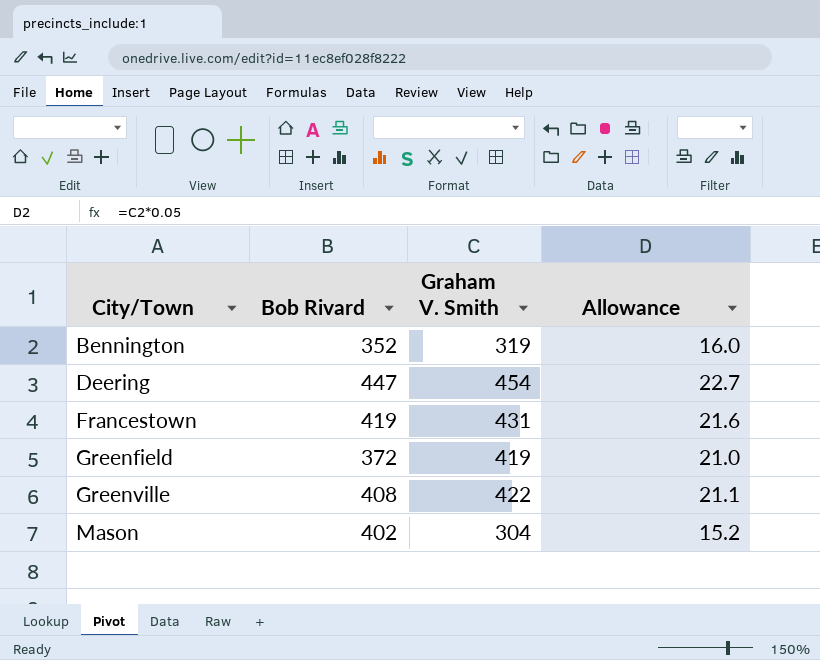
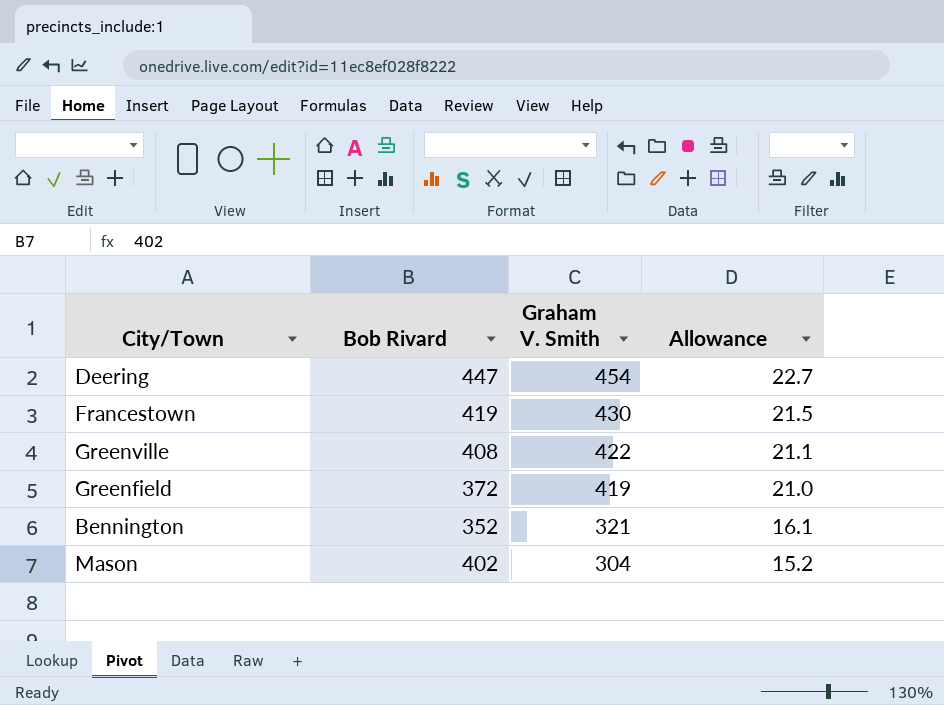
row order: City/Town ascending -> Graham V. Smith descending
Francestown | Graham V. Smith: 431 -> 430
Francestown | Allowance: 21.6 -> 21.5
Bennington | Graham V. Smith: 319 -> 321
Bennington | Allowance: 16.0 -> 16.1

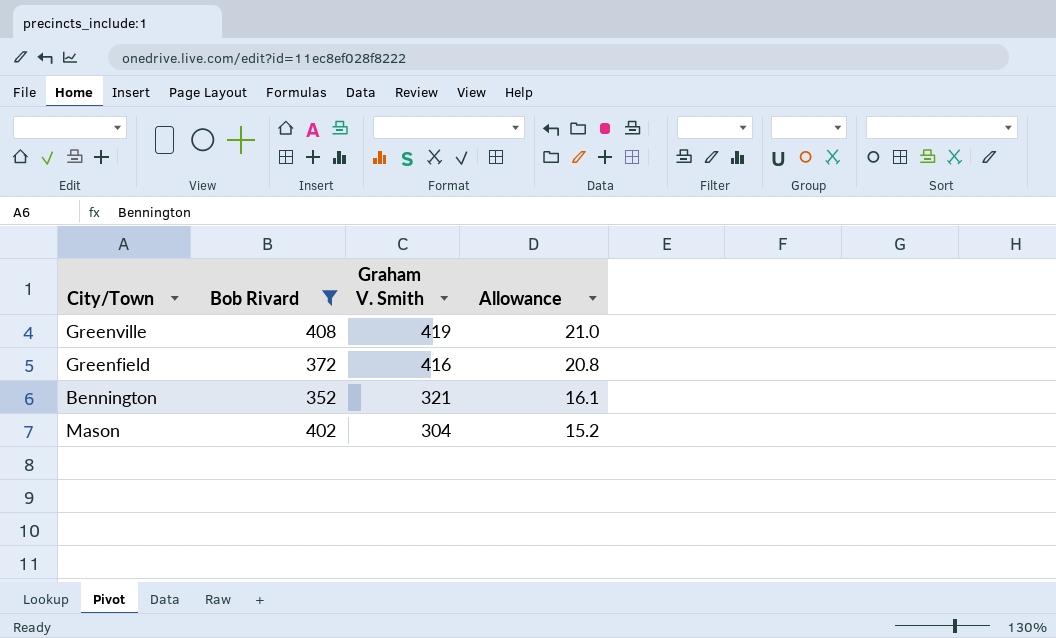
filter: none -> Bob Rivard <= 408
Greenville | Graham V. Smith: 422 -> 419
Greenville | Allowance: 21.1 -> 21.0
Greenfield | Graham V. Smith: 419 -> 416
Greenfield | Allowance: 21.0 -> 20.8

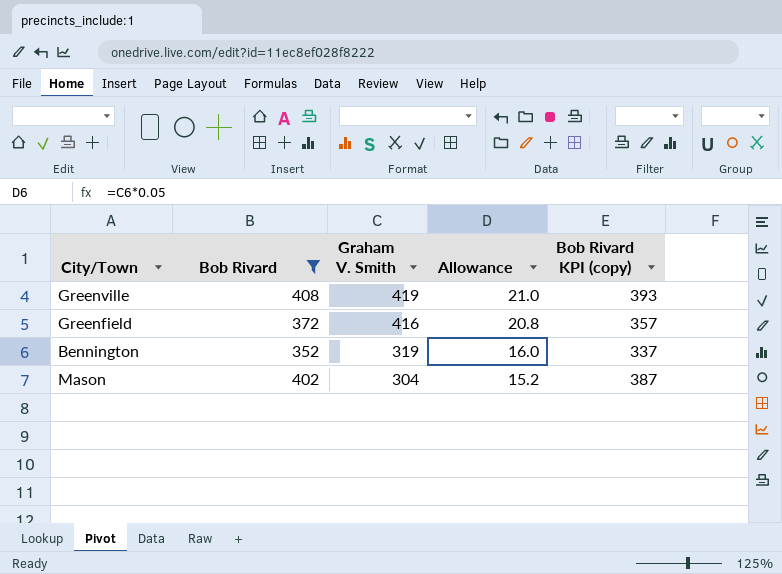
column Bob Rivard KPI (copy) | formula: none -> [Bob Rivard] - 15
Bennington | Graham V. Smith: 321 -> 319
Bennington | Allowance: 16.1 -> 16.0

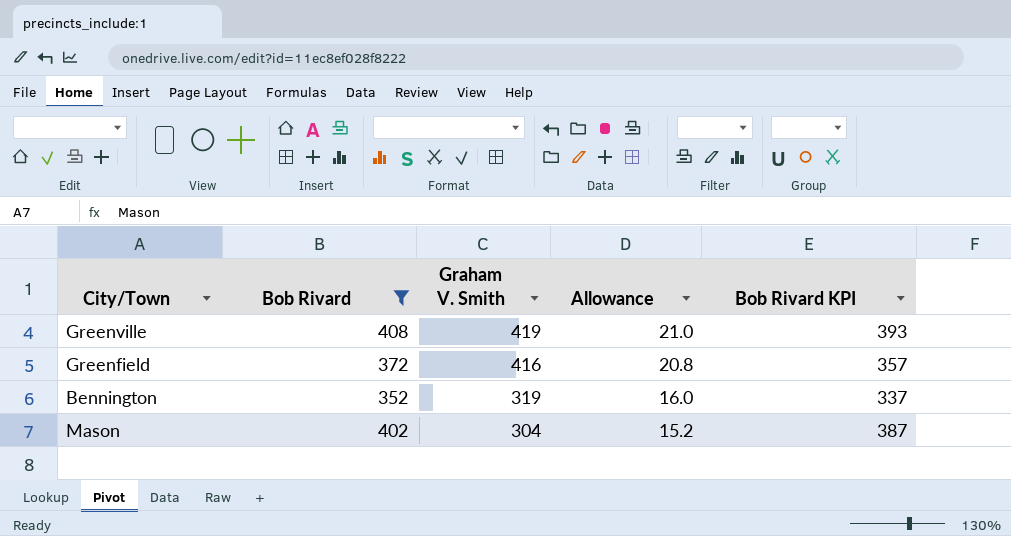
column name: Bob Rivard KPI (copy) -> Bob Rivard KPI

